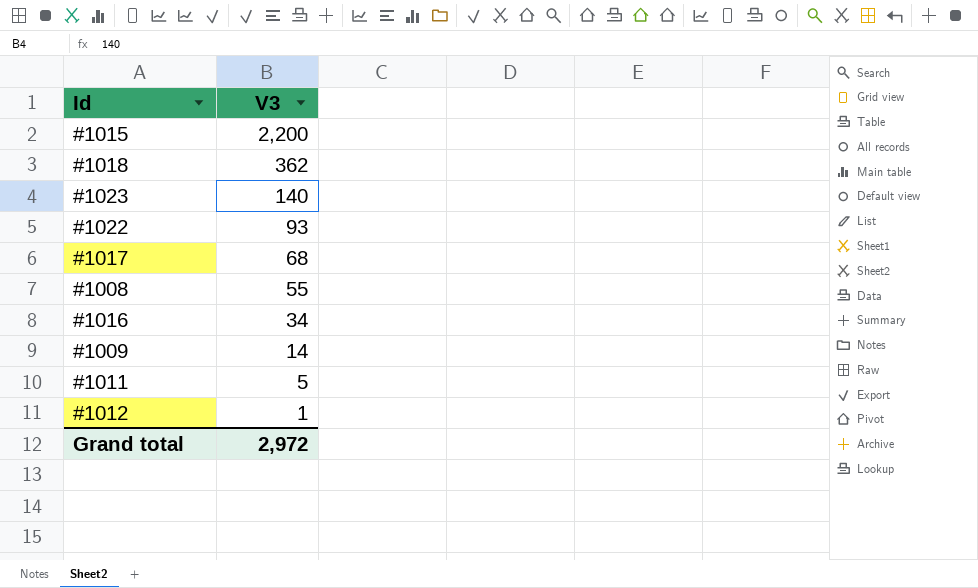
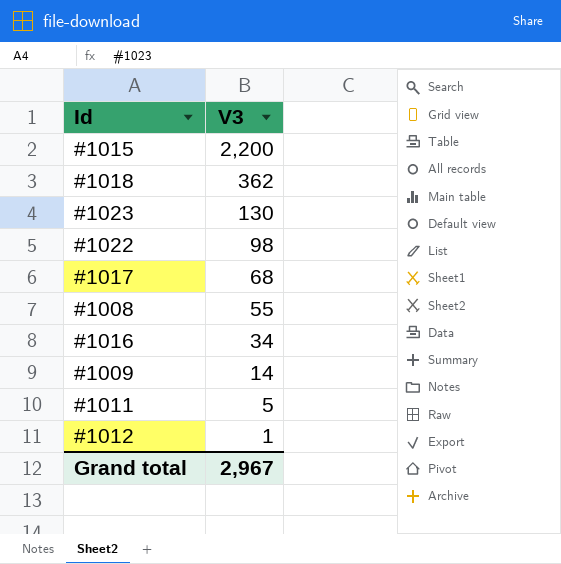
#1023 | V3: 140 -> 130
#1022 | V3: 93 -> 98
Grand total | V3: 2,972 -> 2,967

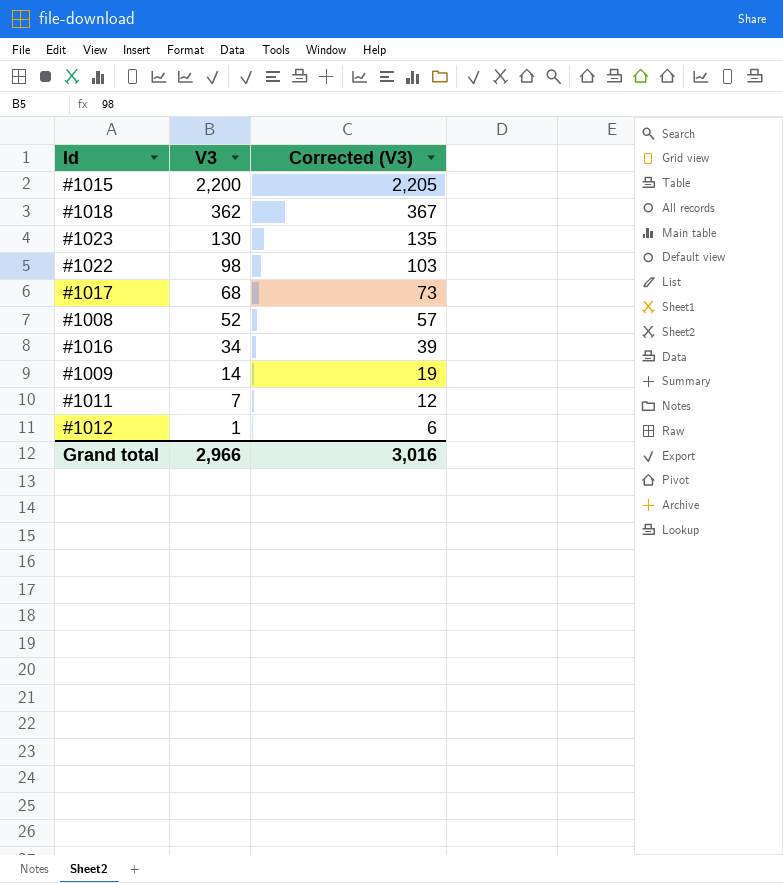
column Corrected (V3) | formula: none -> [V3] + 5
#1008 | V3: 55 -> 52
#1011 | V3: 5 -> 7
Grand total | V3: 2,967 -> 2,966

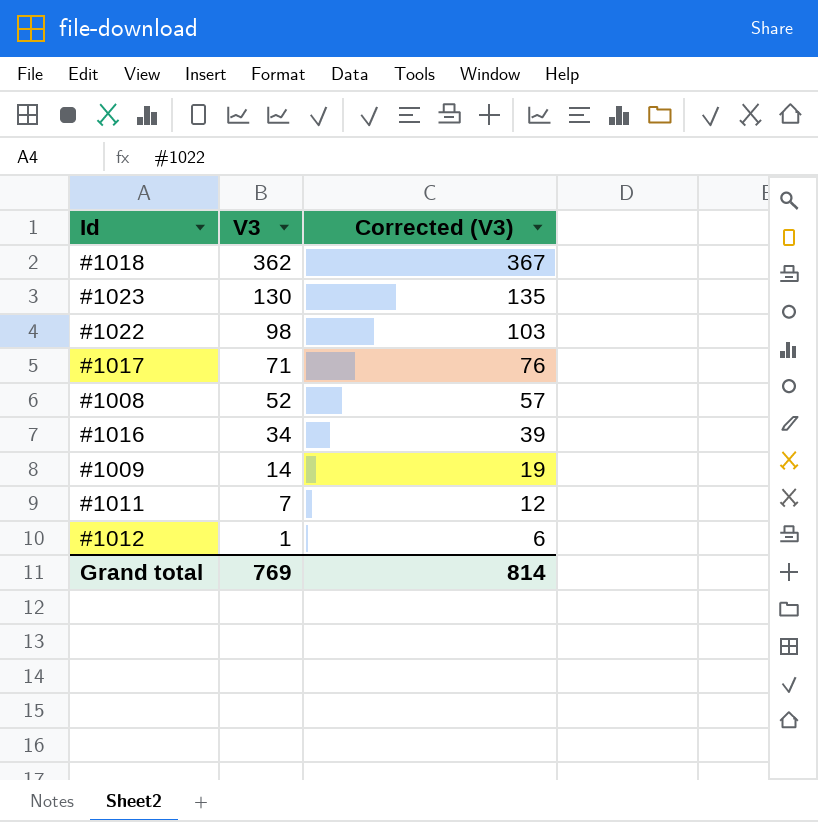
row #1015: 2,200 | 2,205 -> none
#1017 | V3: 68 -> 71
#1017 | Corrected (V3): 73 -> 76
Grand total | V3: 2,966 -> 769
Grand total | Corrected (V3): 3,016 -> 814

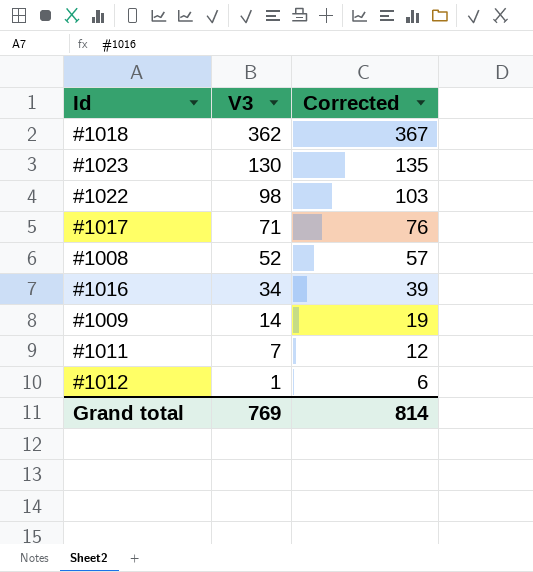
column name: Corrected (V3) -> Corrected

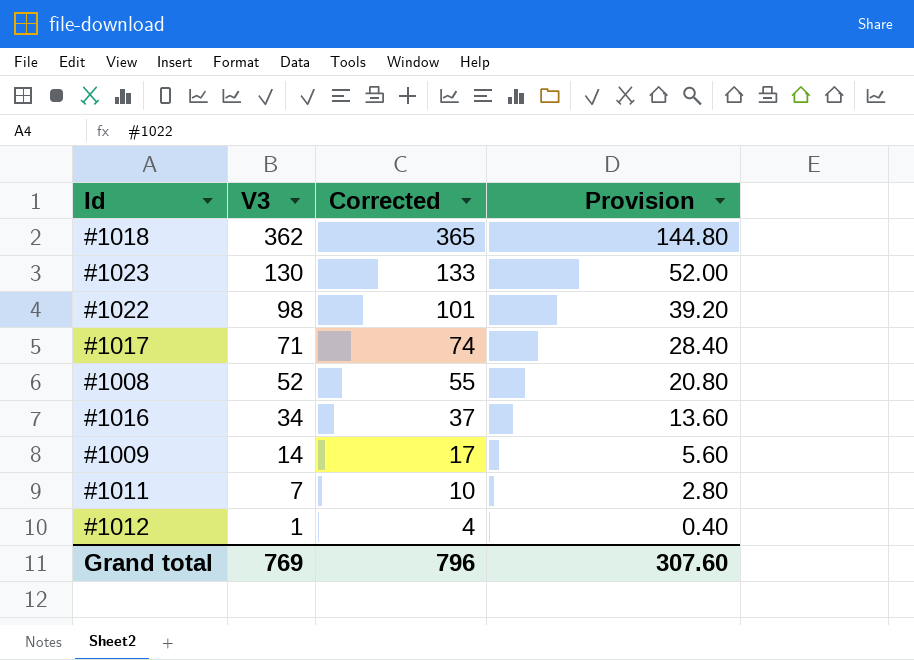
column Corrected | formula: [V3] + 5 -> [V3] + 3
column Provision | formula: none -> [V3] * 0.4
Grand total | Corrected: 814 -> 796

